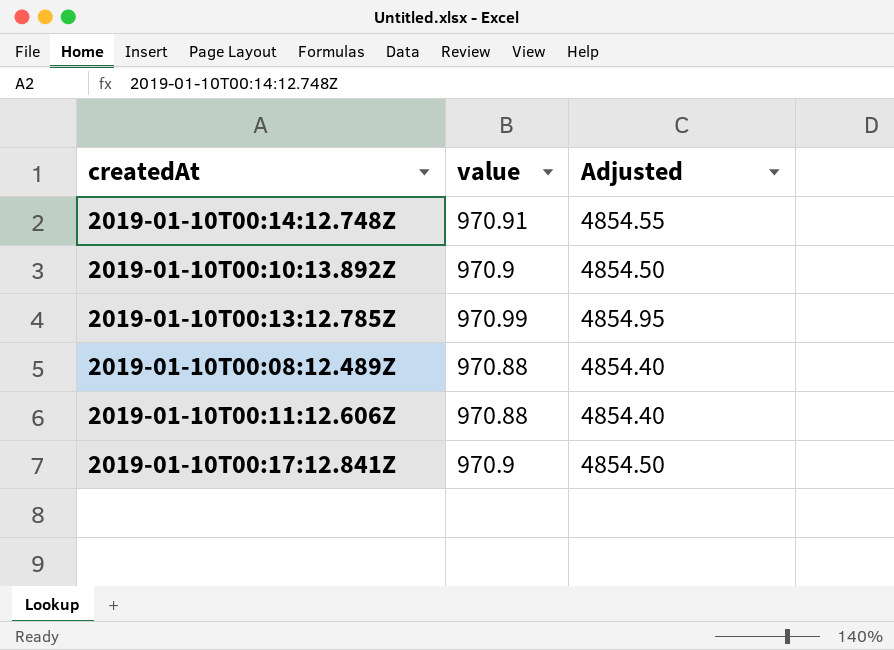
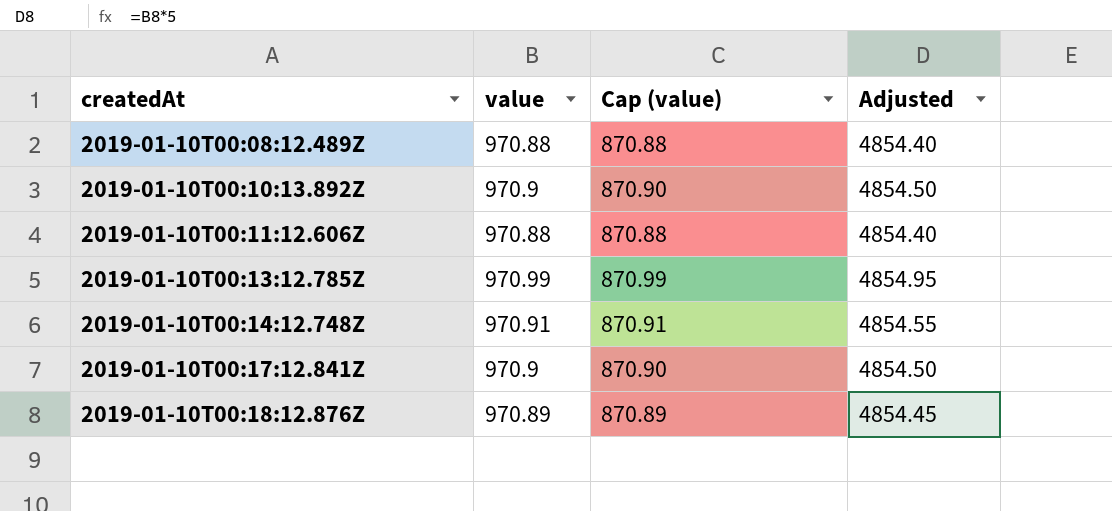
row order: none -> createdAt ascending
column Cap (value) | formula: none -> [value] - 100
row 2019-01-10T00:18:12.876Z: none -> 970.89 | 870.89 | 4854.45

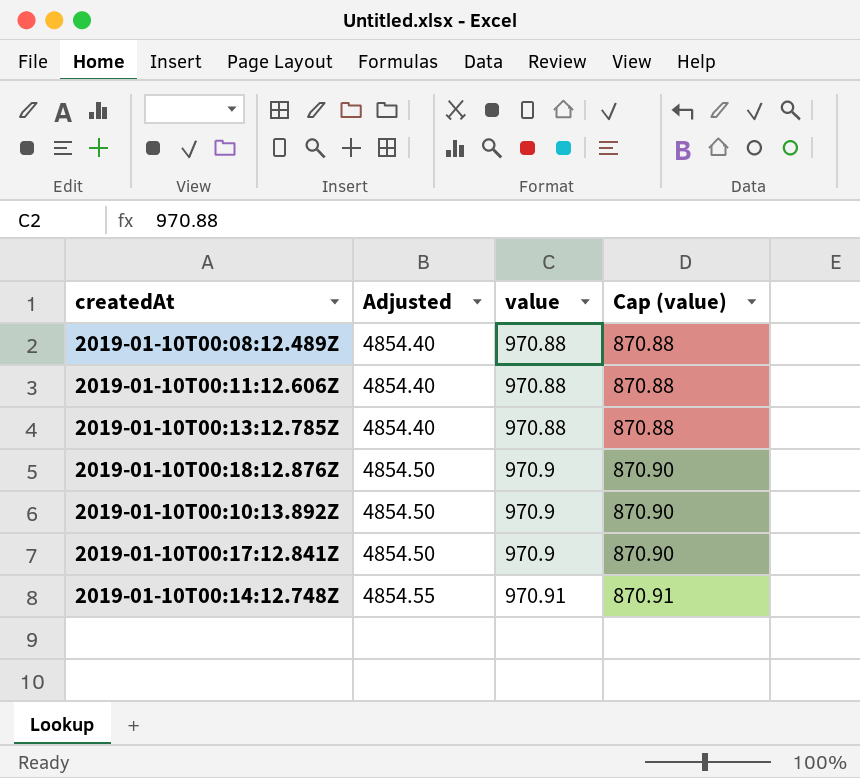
row order: createdAt ascending -> Adjusted ascending
column Adjusted | position: 4 -> 2
2019-01-10T00:13:12.785Z | Adjusted: 4854.95 -> 4854.40
2019-01-10T00:13:12.785Z | value: 970.99 -> 970.88
2019-01-10T00:13:12.785Z | Cap (value): 870.99 -> 870.88
2019-01-10T00:18:12.876Z | Adjusted: 4854.45 -> 4854.50
2019-01-10T00:18:12.876Z | value: 970.89 -> 970.9
2019-01-10T00:18:12.876Z | Cap (value): 870.89 -> 870.90

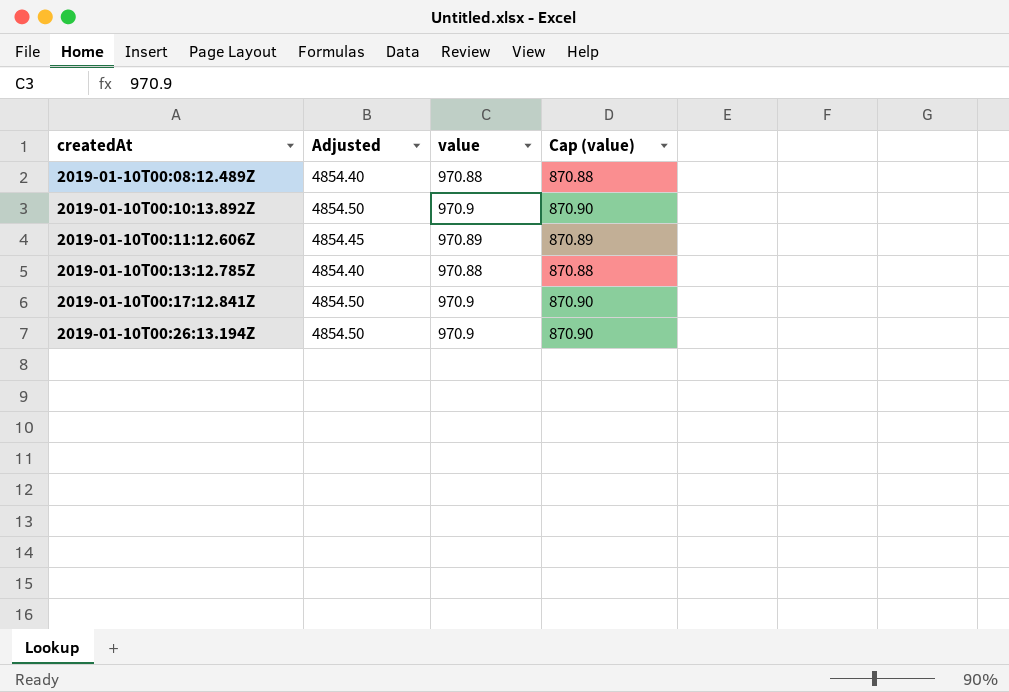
row order: Adjusted ascending -> createdAt ascending
row 2019-01-10T00:18:12.876Z: 4854.50 | 970.9 | 870.90 -> none
row 2019-01-10T00:14:12.748Z: 4854.55 | 970.91 | 870.91 -> none
2019-01-10T00:11:12.606Z | Adjusted: 4854.40 -> 4854.45
2019-01-10T00:11:12.606Z | value: 970.88 -> 970.89
2019-01-10T00:11:12.606Z | Cap (value): 870.88 -> 870.89
row 2019-01-10T00:26:13.194Z: none -> 4854.50 | 970.9 | 870.90

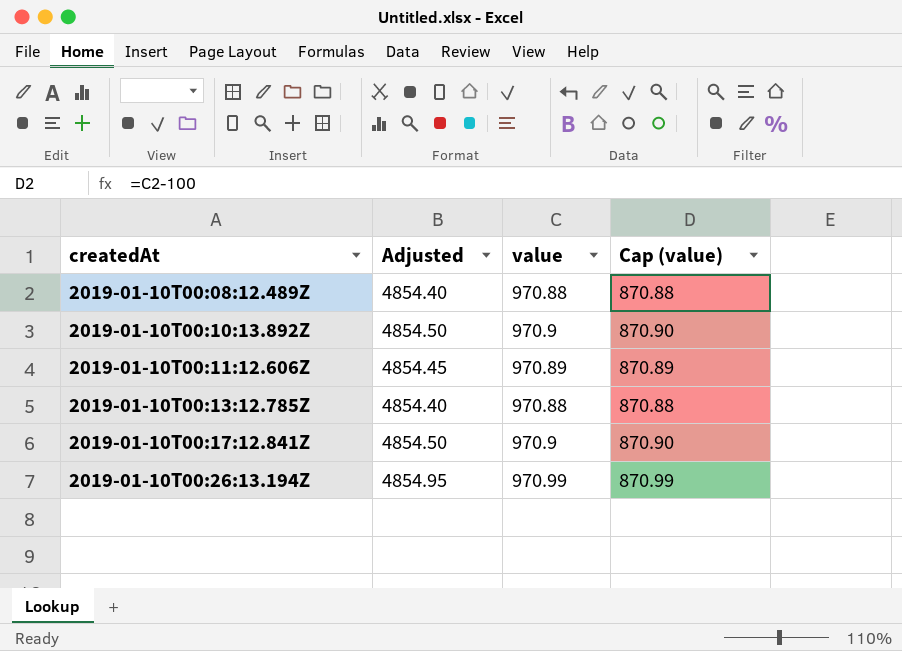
2019-01-10T00:26:13.194Z | Adjusted: 4854.50 -> 4854.95
2019-01-10T00:26:13.194Z | value: 970.9 -> 970.99
2019-01-10T00:26:13.194Z | Cap (value): 870.90 -> 870.99

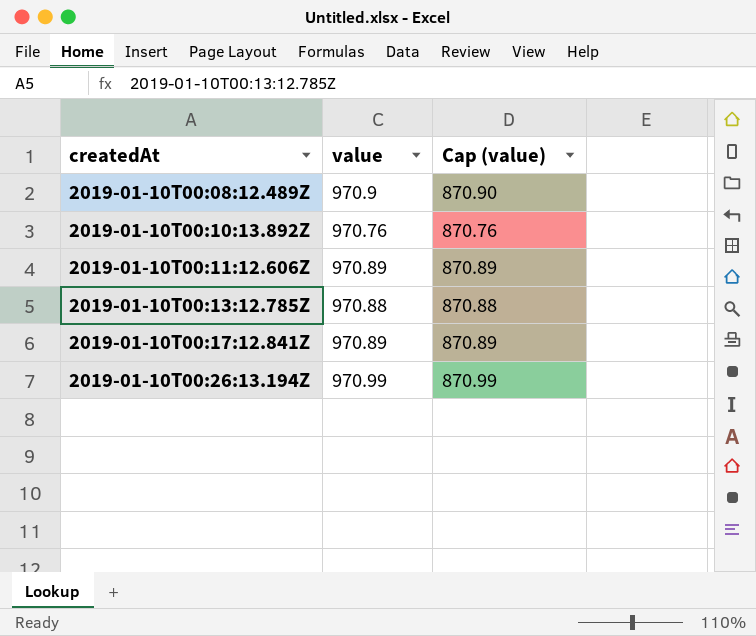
column Adjusted | formula: [value] * 5 -> none
2019-01-10T00:08:12.489Z | value: 970.88 -> 970.9
2019-01-10T00:08:12.489Z | Cap (value): 870.88 -> 870.90
2019-01-10T00:10:13.892Z | value: 970.9 -> 970.76
2019-01-10T00:10:13.892Z | Cap (value): 870.90 -> 870.76
2019-01-10T00:17:12.841Z | value: 970.9 -> 970.89
2019-01-10T00:17:12.841Z | Cap (value): 870.90 -> 870.89

